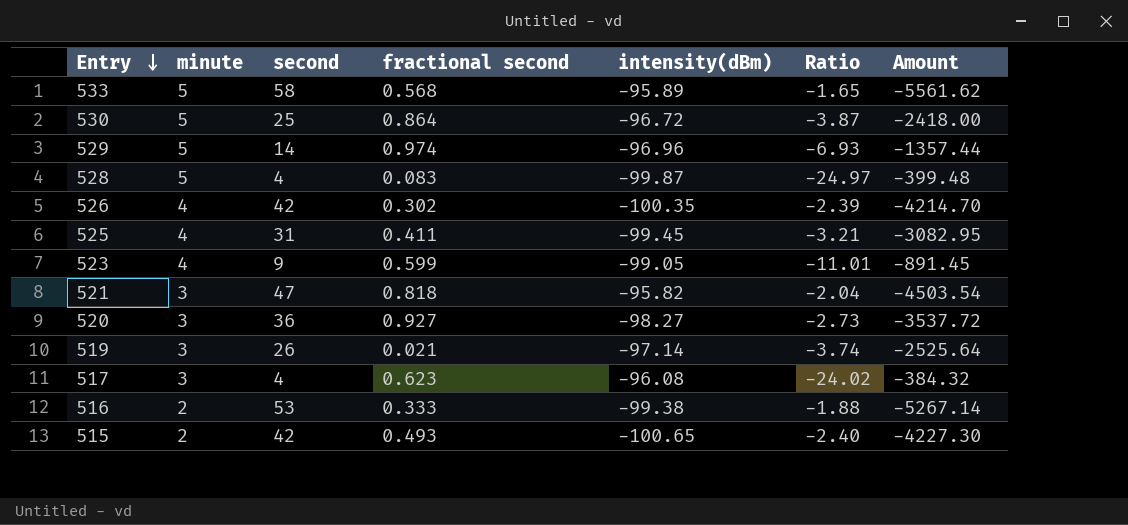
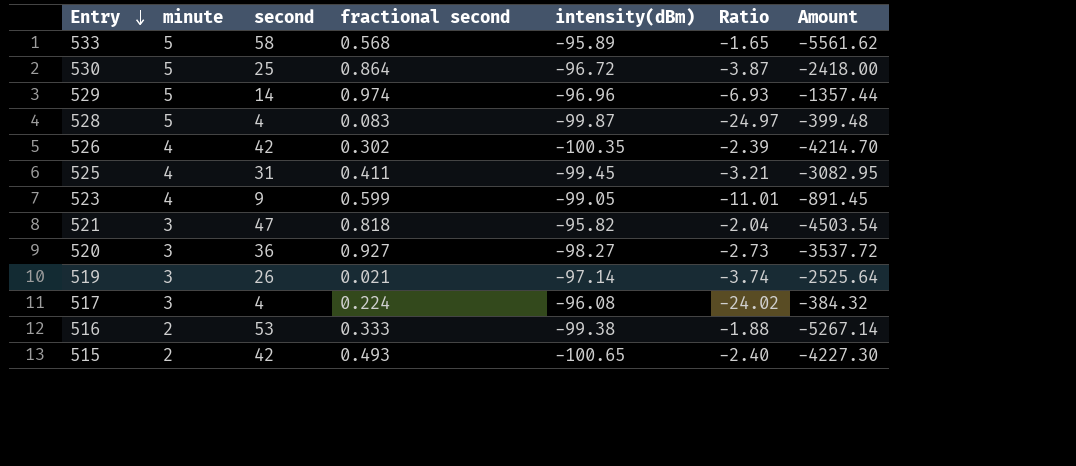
517 | fractional second: 0.623 -> 0.224

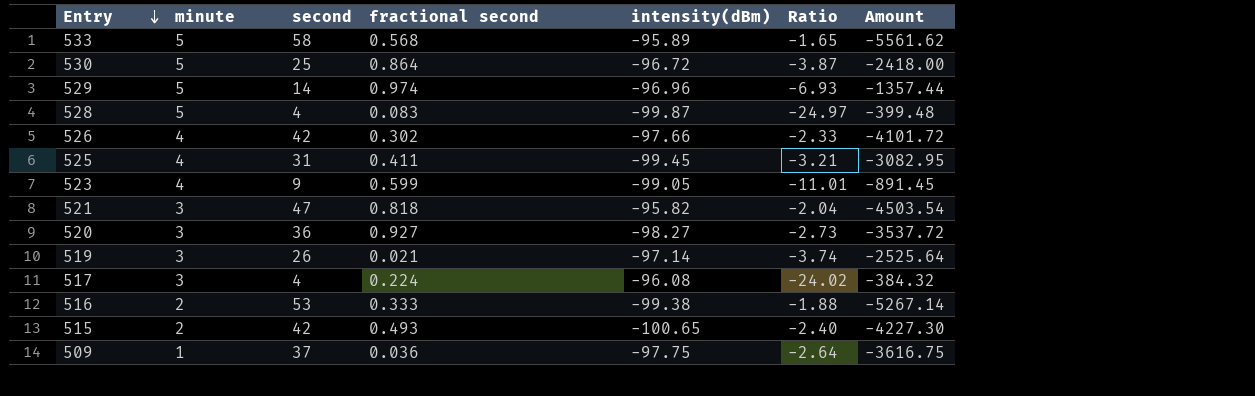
526 | intensity(dBm): -100.35 -> -97.66
526 | Ratio: -2.39 -> -2.33
526 | Amount: -4214.70 -> -4101.72
row 509: none -> 1 | 37 | 0.036 | -97.75 | -2.64 | -3616.75

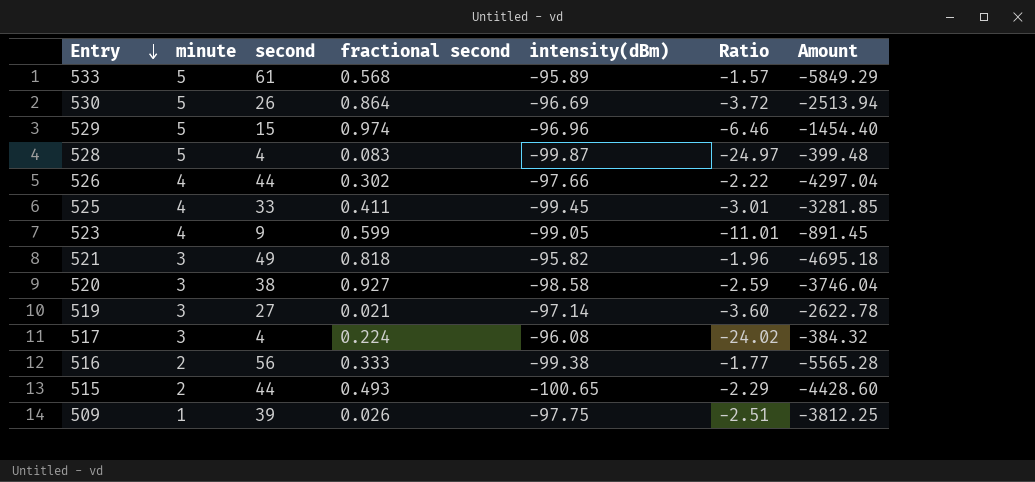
533 | second: 58 -> 61
533 | Ratio: -1.65 -> -1.57
533 | Amount: -5561.62 -> -5849.29
530 | second: 25 -> 26
530 | intensity(dBm): -96.72 -> -96.69
530 | Ratio: -3.87 -> -3.72
530 | Amount: -2418.00 -> -2513.94
529 | second: 14 -> 15
529 | Ratio: -6.93 -> -6.46
529 | Amount: -1357.44 -> -1454.40
526 | second: 42 -> 44
526 | Ratio: -2.33 -> -2.22
526 | Amount: -4101.72 -> -4297.04
525 | second: 31 -> 33
525 | Ratio: -3.21 -> -3.01
525 | Amount: -3082.95 -> -3281.85
521 | second: 47 -> 49
521 | Ratio: -2.04 -> -1.96
521 | Amount: -4503.54 -> -4695.18
520 | second: 36 -> 38
520 | intensity(dBm): -98.27 -> -98.58
520 | Ratio: -2.73 -> -2.59
520 | Amount: -3537.72 -> -3746.04
519 | second: 26 -> 27
519 | Ratio: -3.74 -> -3.60
519 | Amount: -2525.64 -> -2622.78
516 | second: 53 -> 56
516 | Ratio: -1.88 -> -1.77
516 | Amount: -5267.14 -> -5565.28
515 | second: 42 -> 44
515 | Ratio: -2.40 -> -2.29
515 | Amount: -4227.30 -> -4428.60
509 | second: 37 -> 39
509 | fractional second: 0.036 -> 0.026
509 | Ratio: -2.64 -> -2.51
509 | Amount: -3616.75 -> -3812.25

